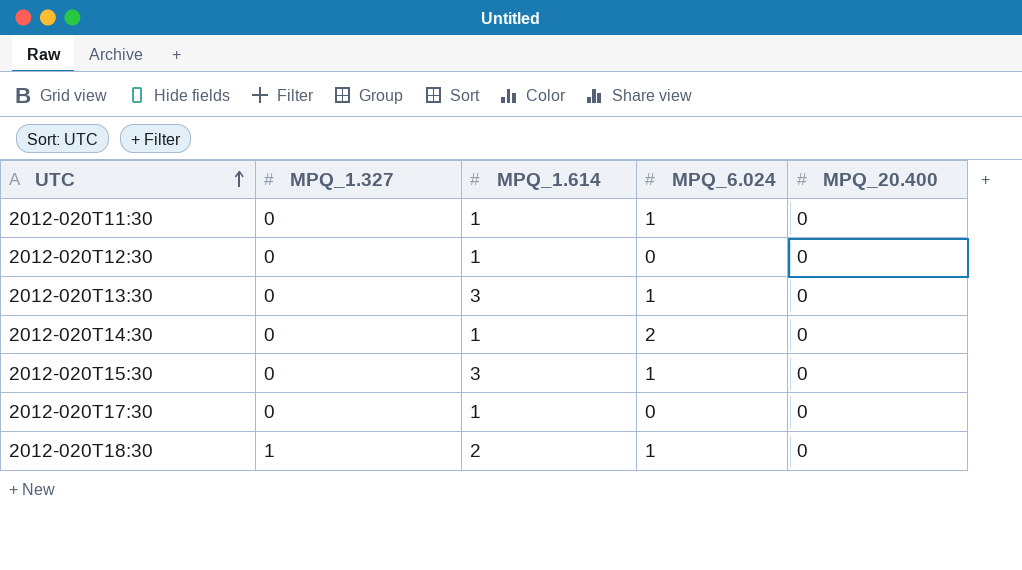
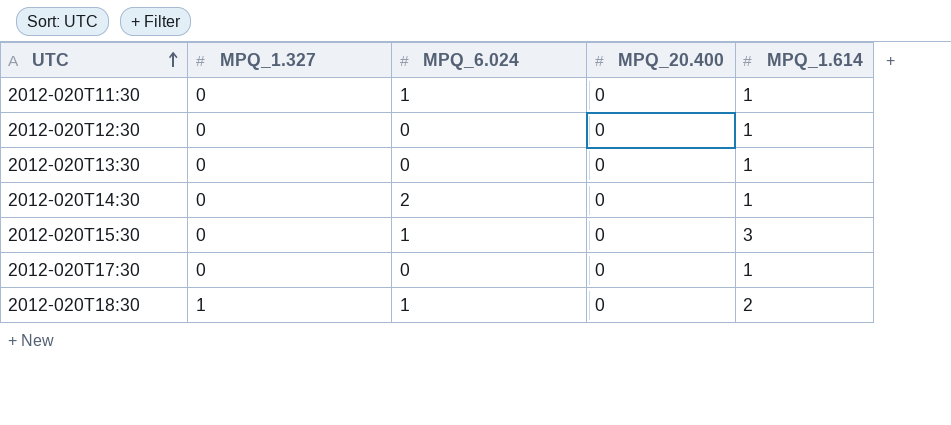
column MPQ_1.614 | position: 3 -> 5
2012-020T13:30 | MPQ_6.024: 1 -> 0
2012-020T13:30 | MPQ_1.614: 3 -> 1

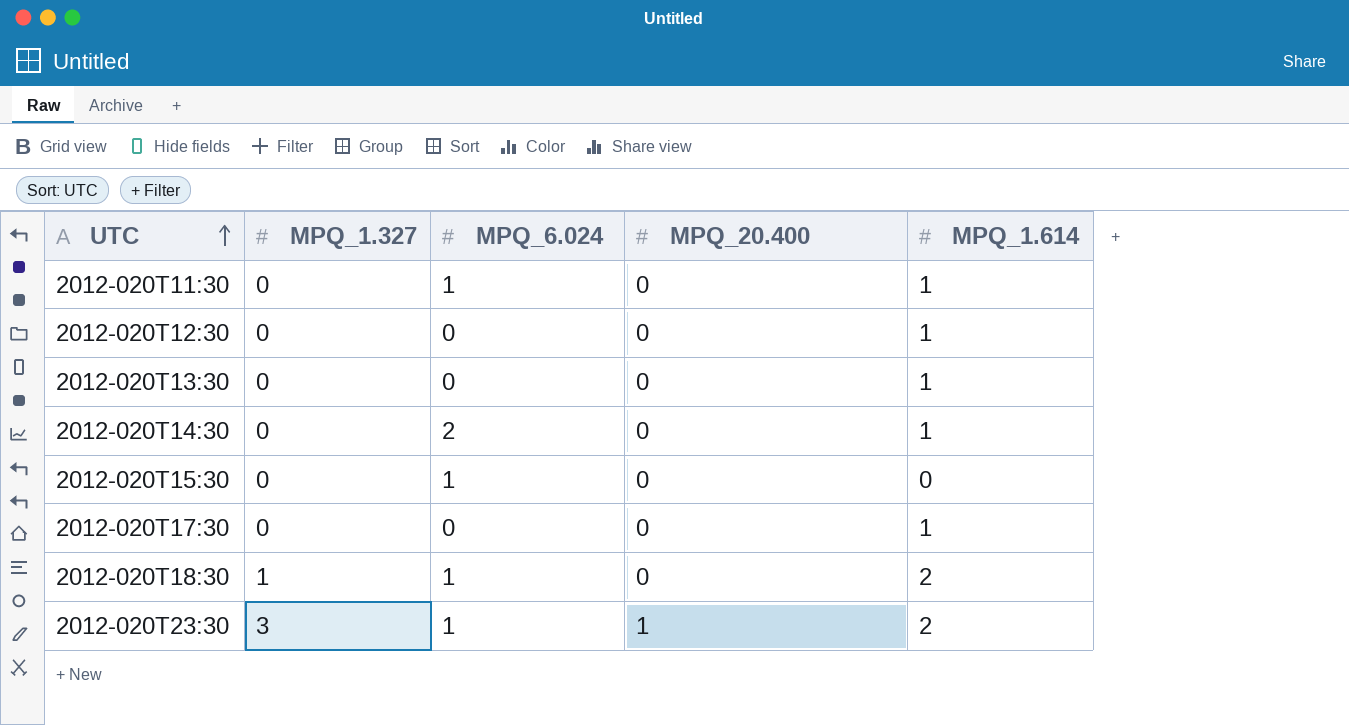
2012-020T15:30 | MPQ_1.614: 3 -> 0
row 2012-020T23:30: none -> 3 | 1 | 1 | 2

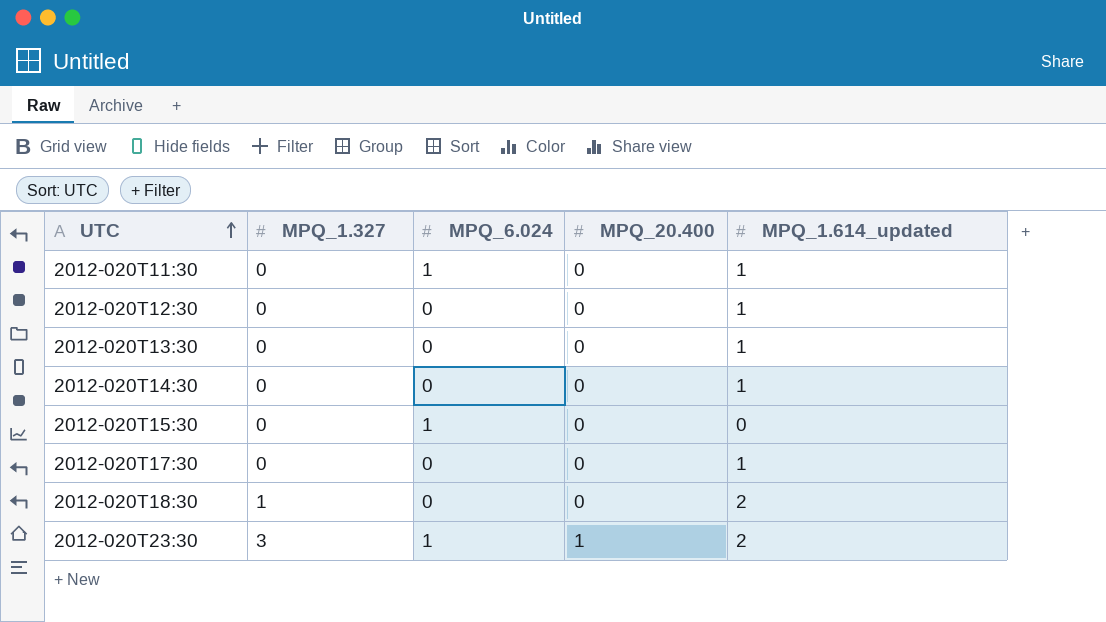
column name: MPQ_1.614 -> MPQ_1.614_updated
2012-020T14:30 | MPQ_6.024: 2 -> 0
2012-020T18:30 | MPQ_6.024: 1 -> 0

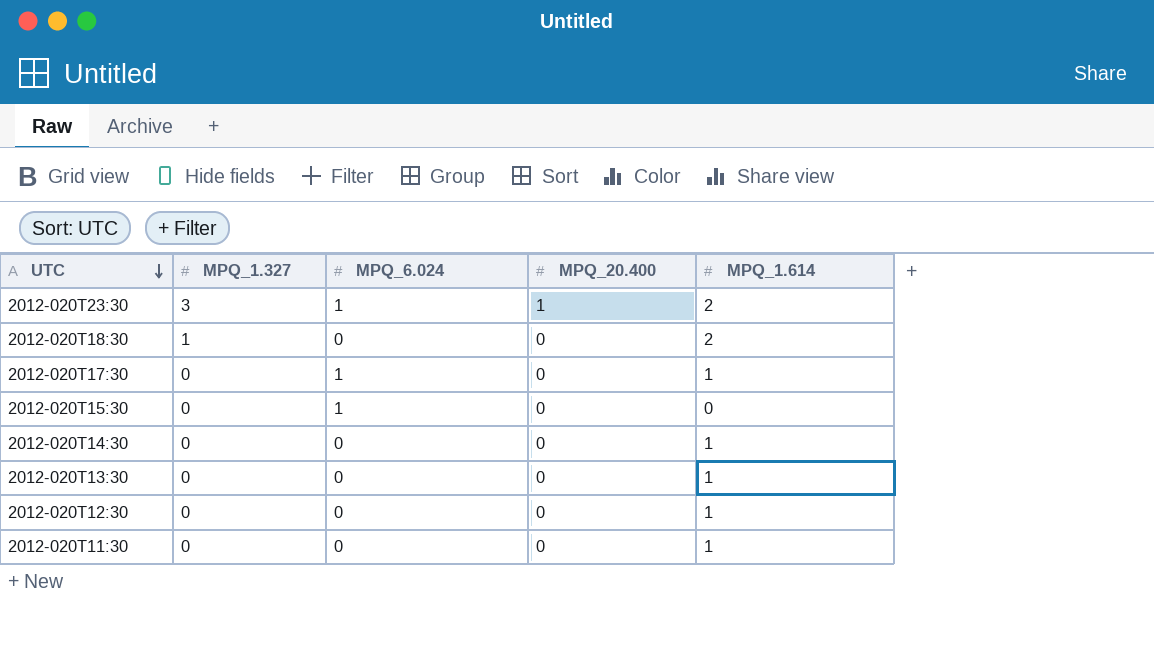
row order: UTC ascending -> UTC descending
column name: MPQ_1.614_updated -> MPQ_1.614
2012-020T17:30 | MPQ_6.024: 0 -> 1
2012-020T11:30 | MPQ_6.024: 1 -> 0

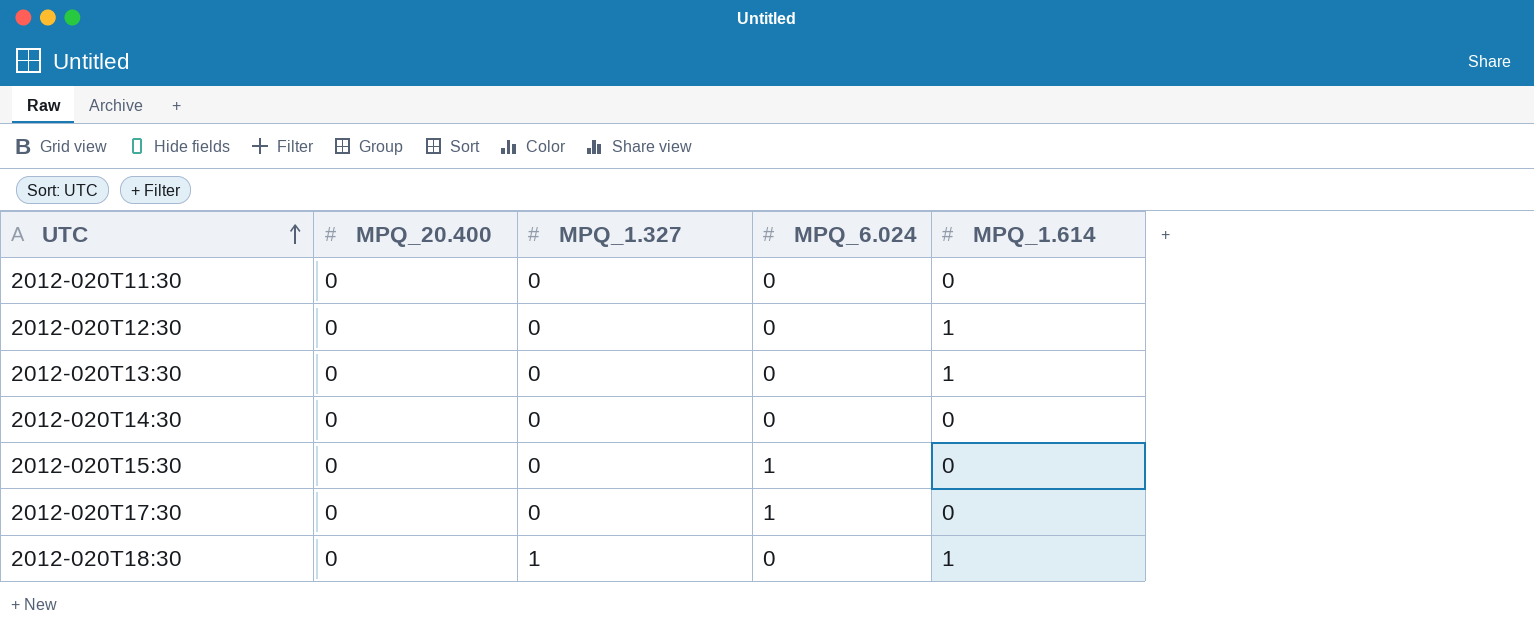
row order: UTC descending -> UTC ascending
column MPQ_20.400 | position: 4 -> 2
row 2012-020T23:30: 3 | 1 | 1 | 2 -> none
2012-020T11:30 | MPQ_1.614: 1 -> 0
2012-020T14:30 | MPQ_1.614: 1 -> 0
2012-020T17:30 | MPQ_1.614: 1 -> 0
2012-020T18:30 | MPQ_1.614: 2 -> 1

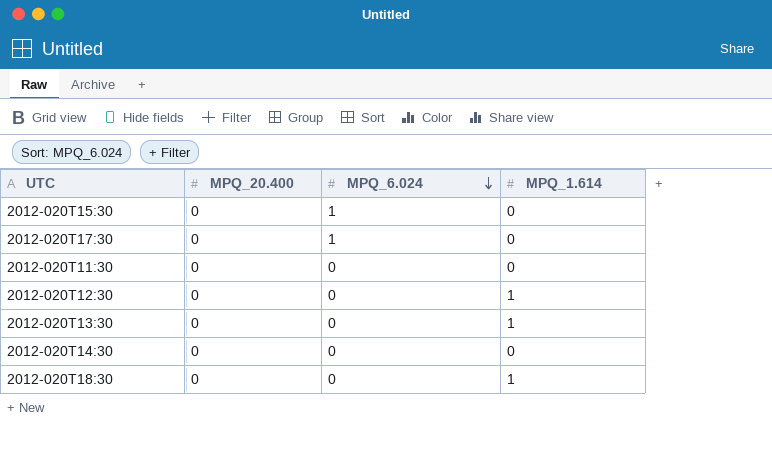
row order: UTC ascending -> MPQ_6.024 descending
column MPQ_1.327 | position: 3 -> none

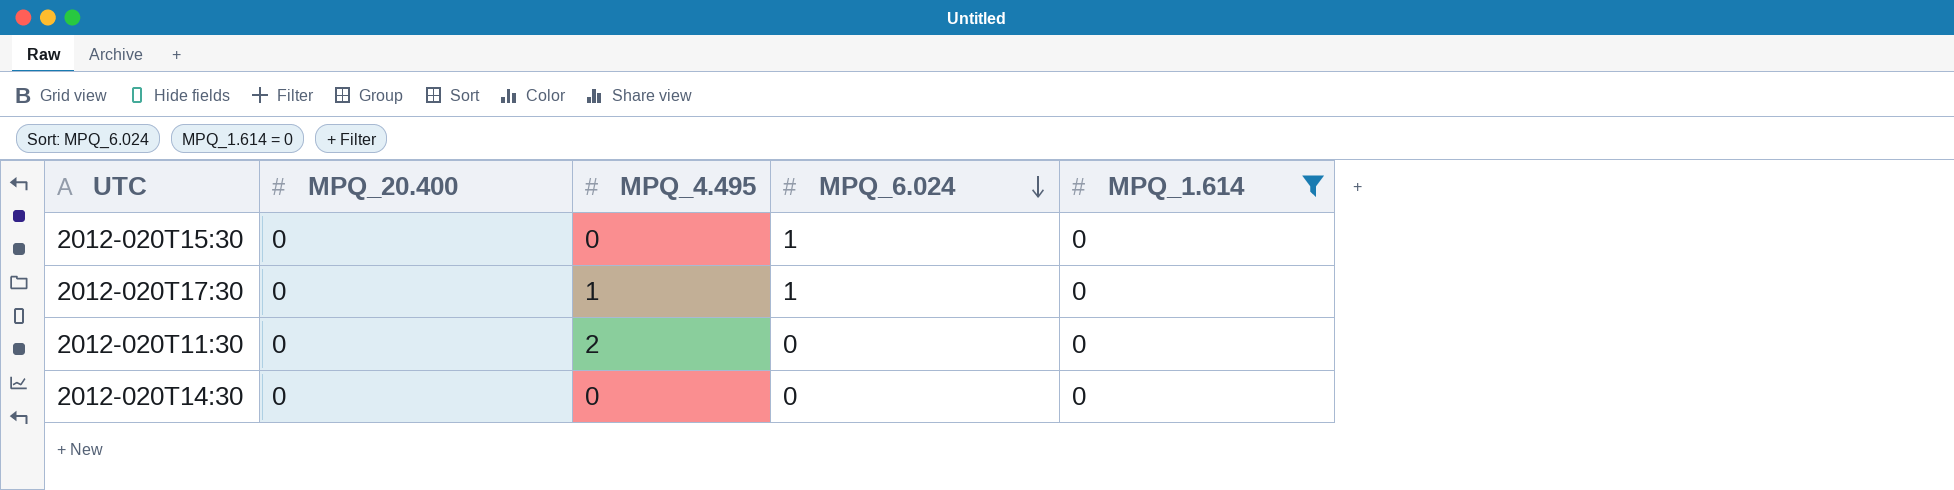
filter: none -> MPQ_1.614 = 0
column MPQ_4.495 | position: none -> 3

